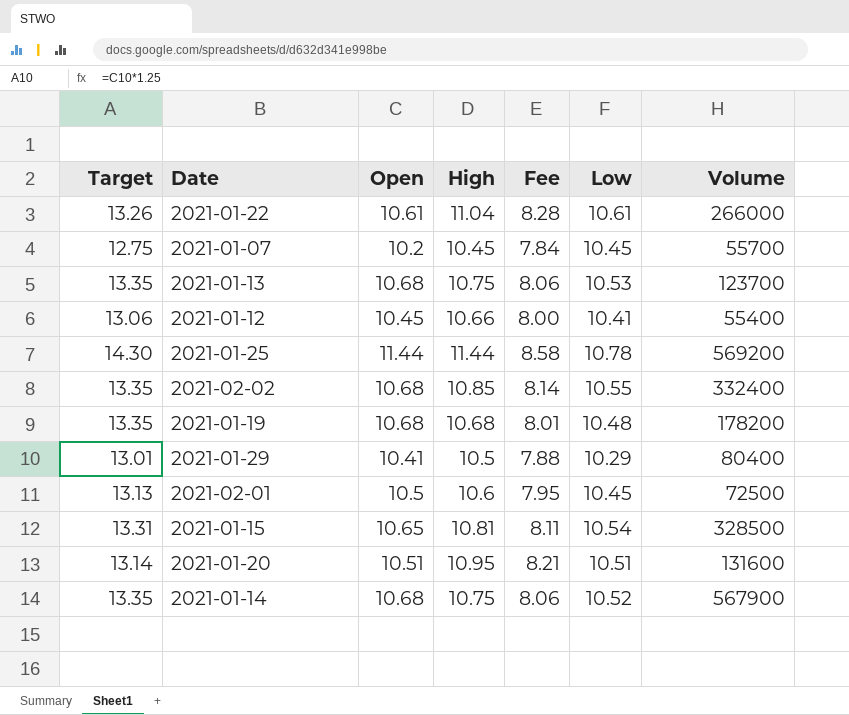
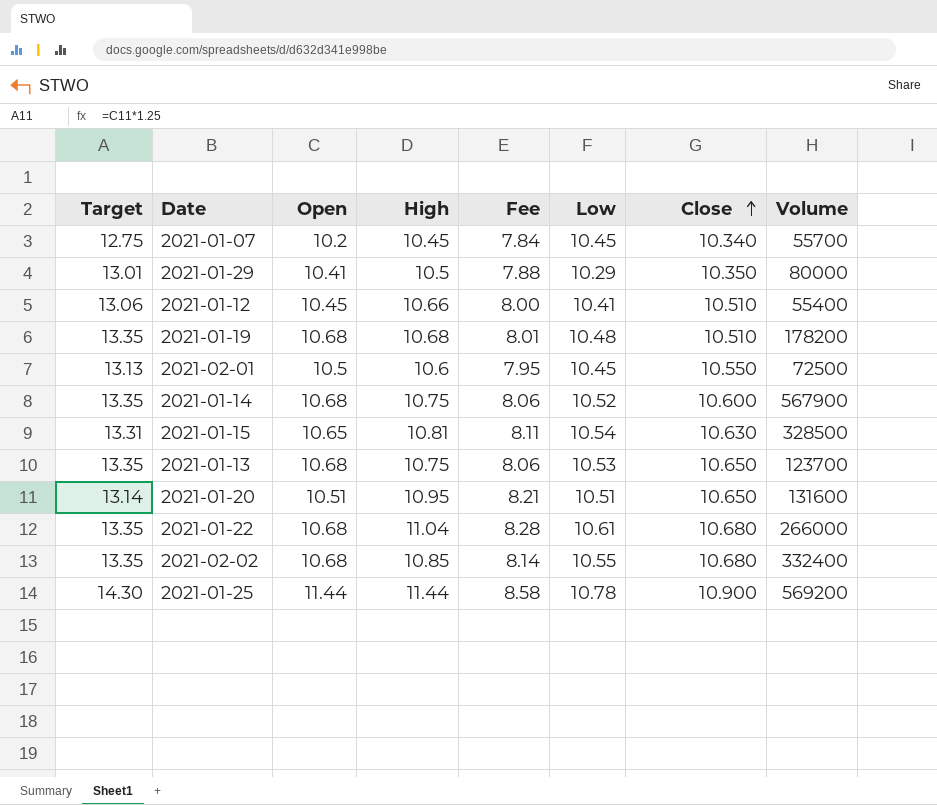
row order: none -> Close ascending
column Close | position: none -> 7
2021-01-29 | Volume: 80400 -> 80000
2021-01-22 | Target: 13.26 -> 13.35
2021-01-22 | Open: 10.61 -> 10.68

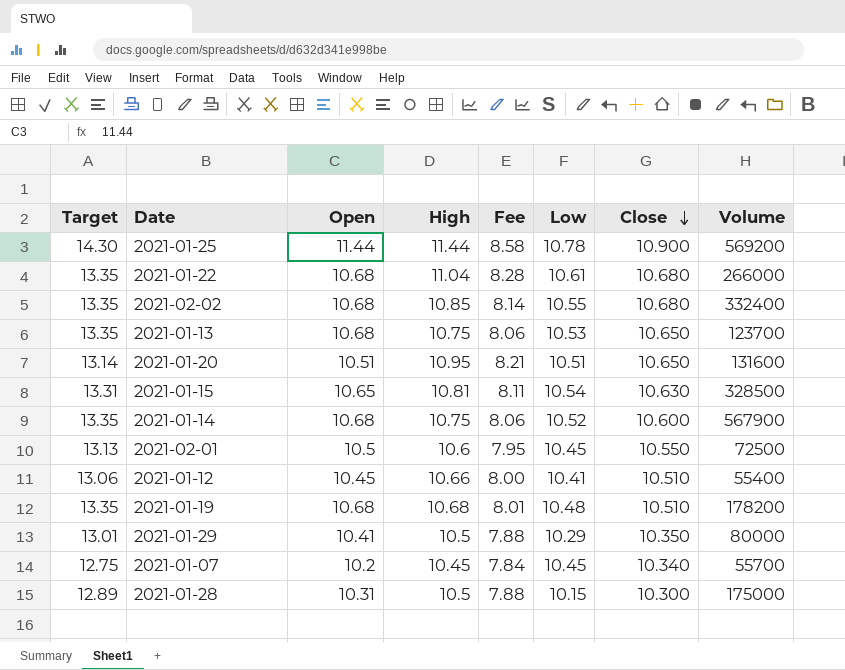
row order: Close ascending -> Close descending
row 2021-01-28: none -> 12.89 | 10.31 | 10.5 | 7.88 | 10.15 | 10.300 | 175000

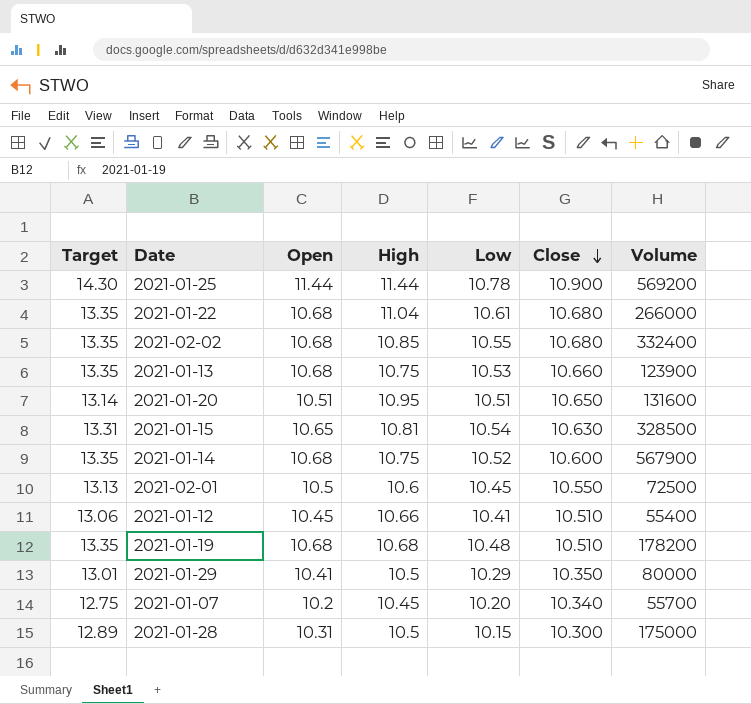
column Fee | formula: [High] * 0.75 -> none
2021-01-13 | Close: 10.650 -> 10.660
2021-01-13 | Volume: 123700 -> 123900
2021-01-07 | Low: 10.45 -> 10.20

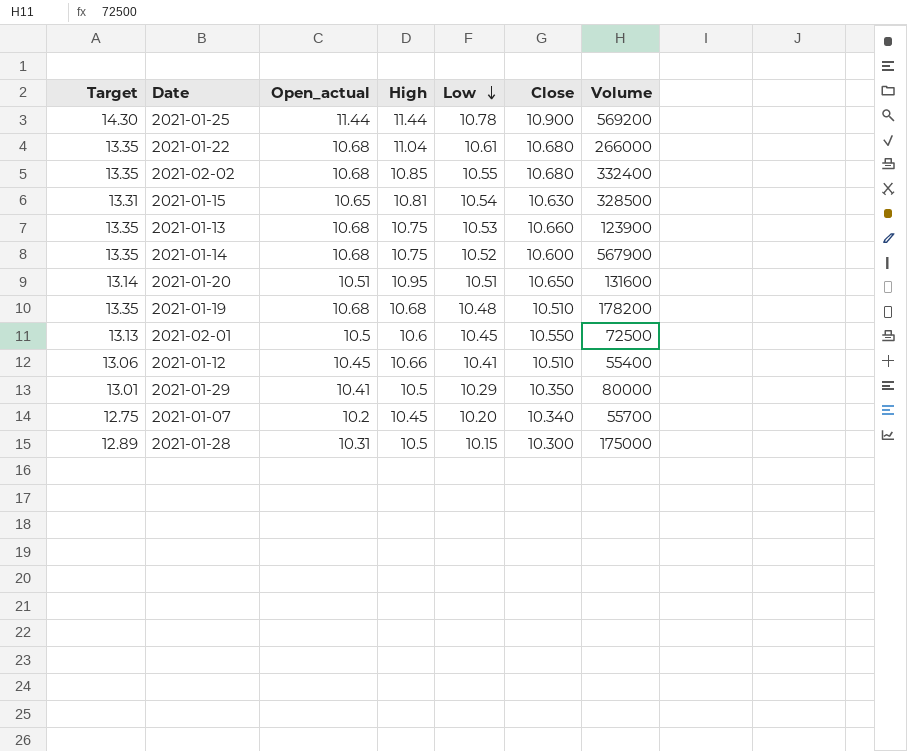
row order: Close descending -> Low descending
column name: Open -> Open_actual

